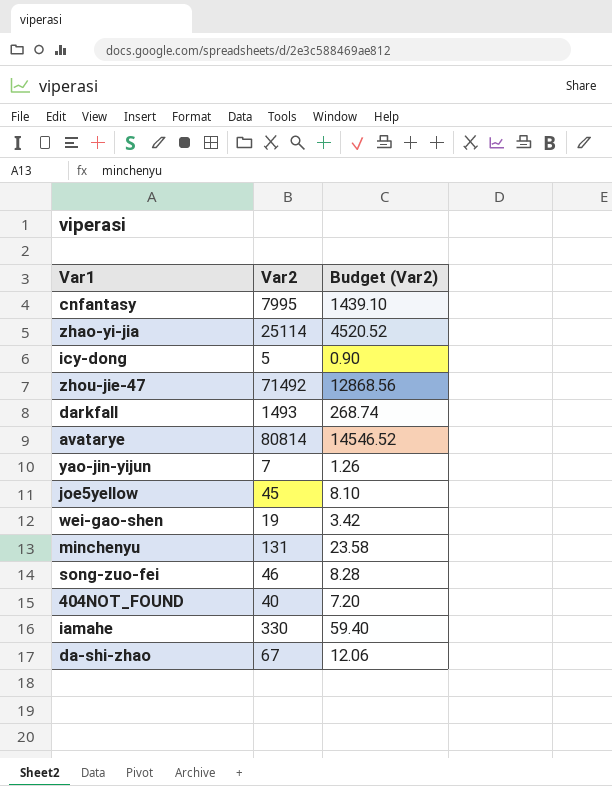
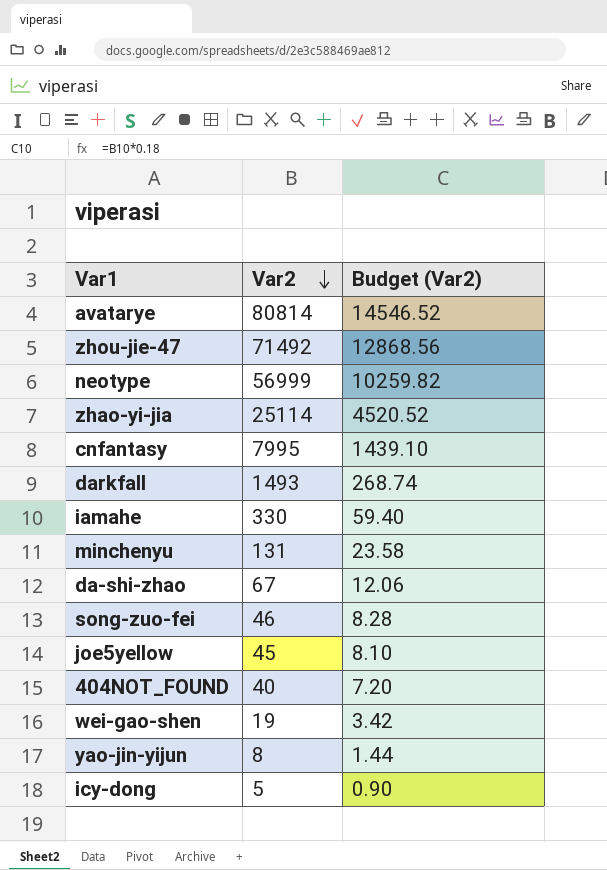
row order: none -> Var2 descending
row neotype: none -> 56999 | 10259.82
yao-jin-yijun | Var2: 7 -> 8
yao-jin-yijun | Budget (Var2): 1.26 -> 1.44

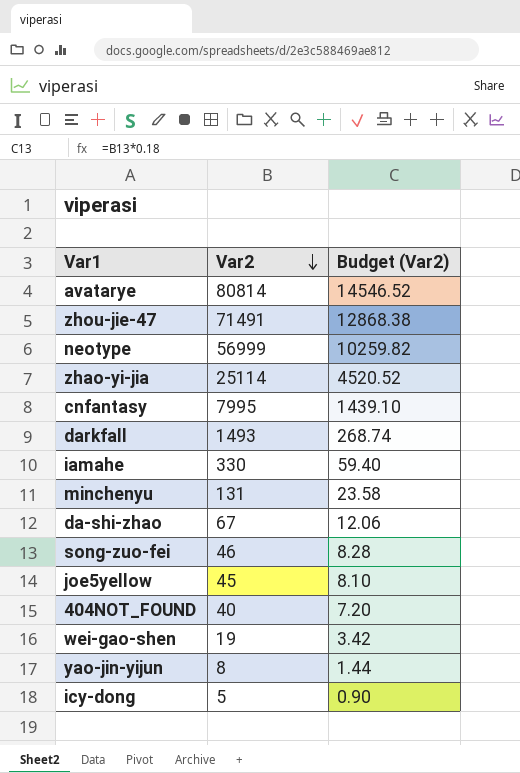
zhou-jie-47 | Var2: 71492 -> 71491
zhou-jie-47 | Budget (Var2): 12868.56 -> 12868.38

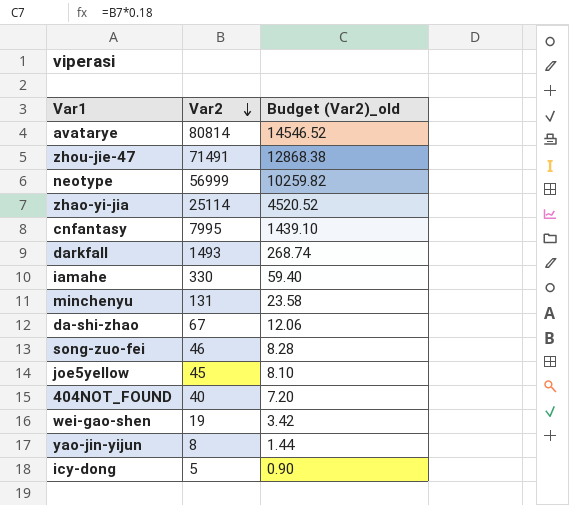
column name: Budget (Var2) -> Budget (Var2)_old

